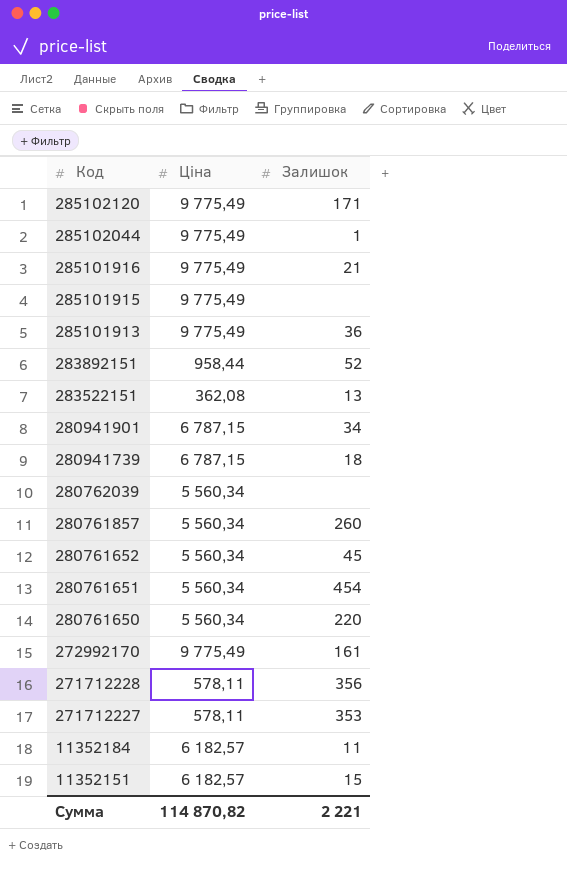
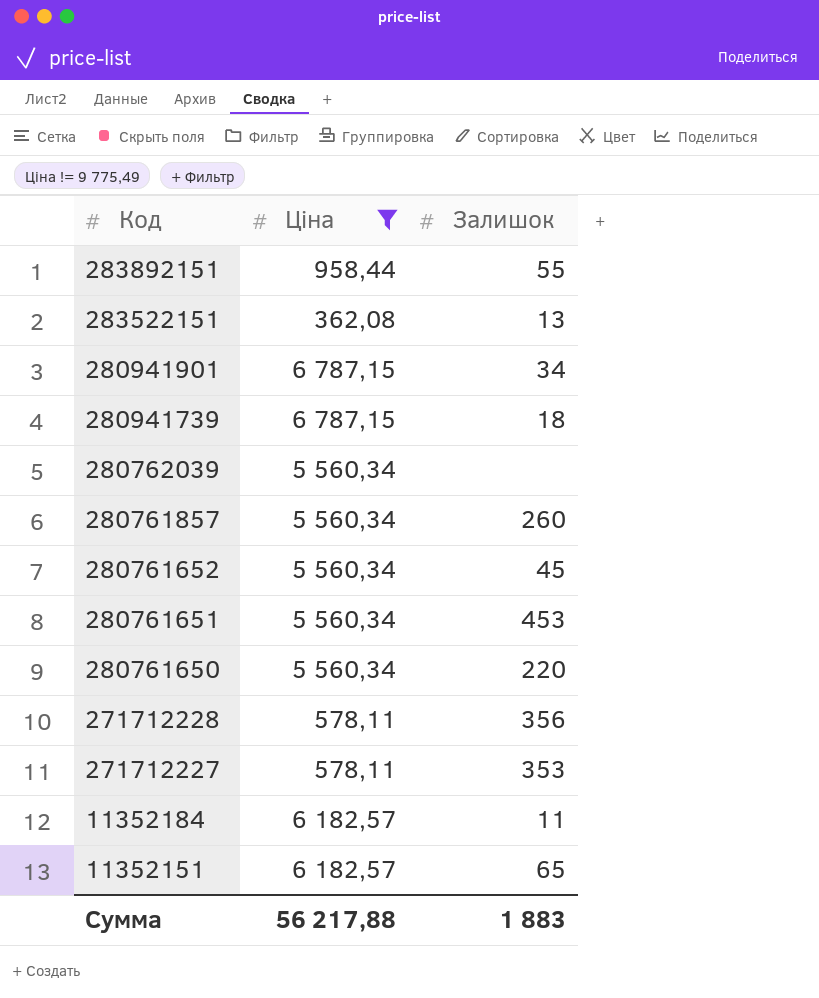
filter: none -> Ціна != 9 775,49
283892151 | Залишок: 52 -> 55
280761651 | Залишок: 454 -> 453
11352151 | Залишок: 15 -> 65
Сумма | Ціна: 114 870,82 -> 56 217,88
Сумма | Залишок: 2 221 -> 1 883

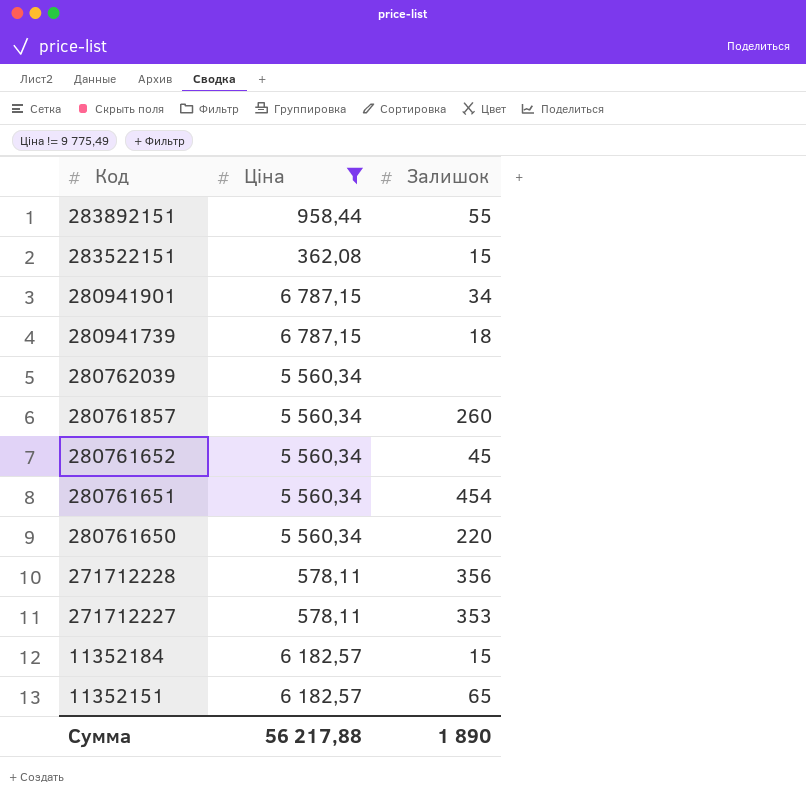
283522151 | Залишок: 13 -> 15
280761651 | Залишок: 453 -> 454
11352184 | Залишок: 11 -> 15
Сумма | Залишок: 1 883 -> 1 890

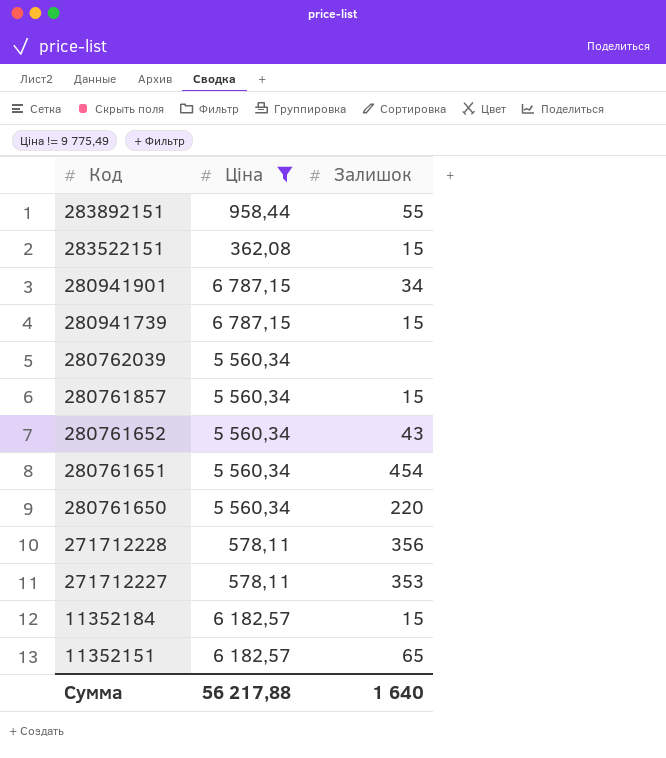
280941739 | Залишок: 18 -> 15
280761857 | Залишок: 260 -> 15
280761652 | Залишок: 45 -> 43
Сумма | Залишок: 1 890 -> 1 640

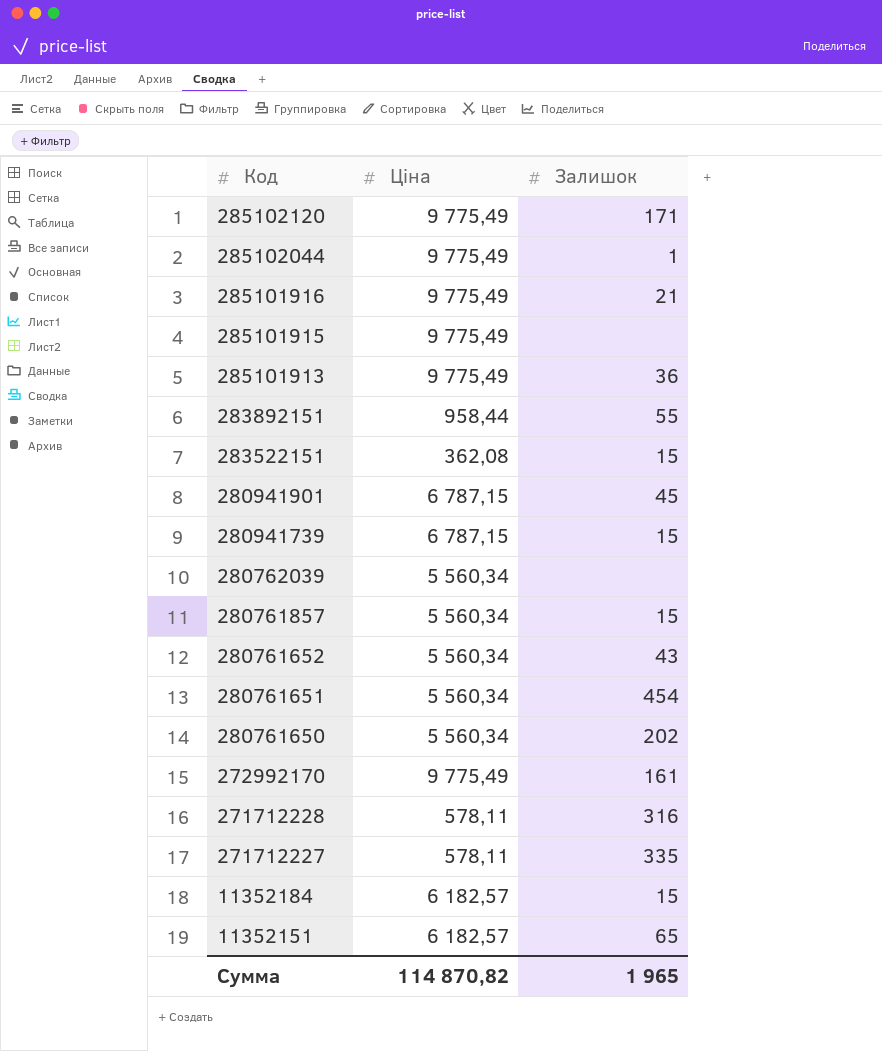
filter: Ціна != 9 775,49 -> none
280941901 | Залишок: 34 -> 45
280761650 | Залишок: 220 -> 202
271712228 | Залишок: 356 -> 316
271712227 | Залишок: 353 -> 335
Сумма | Ціна: 56 217,88 -> 114 870,82
Сумма | Залишок: 1 640 -> 1 965

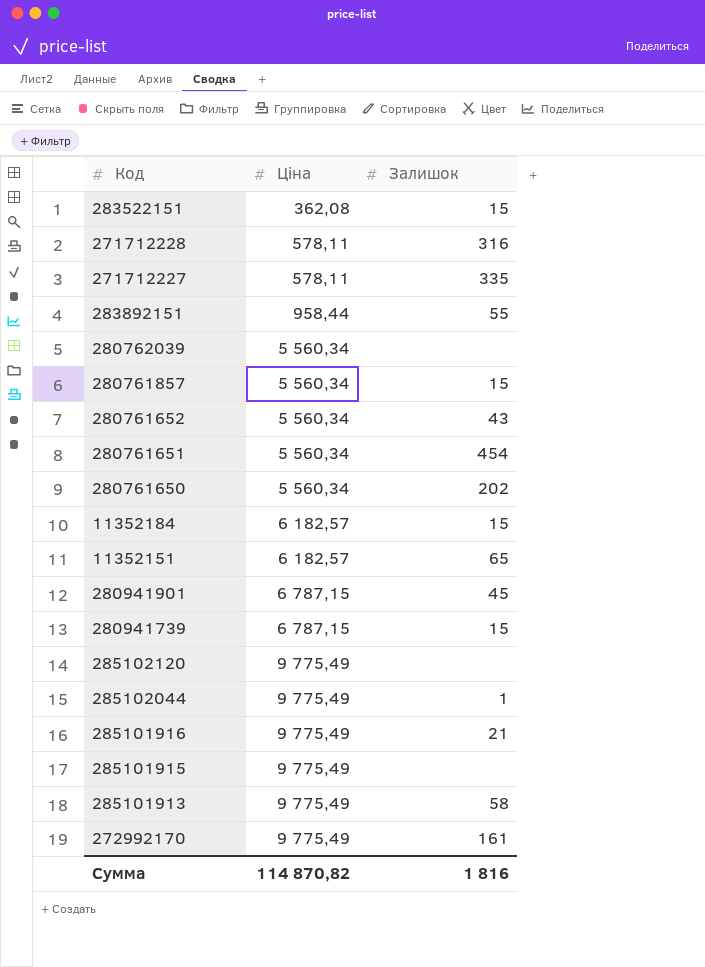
row order: Код descending -> Ціна ascending
285102120 | Залишок: 171 -> none
285101913 | Залишок: 36 -> 58
Сумма | Залишок: 1 965 -> 1 816

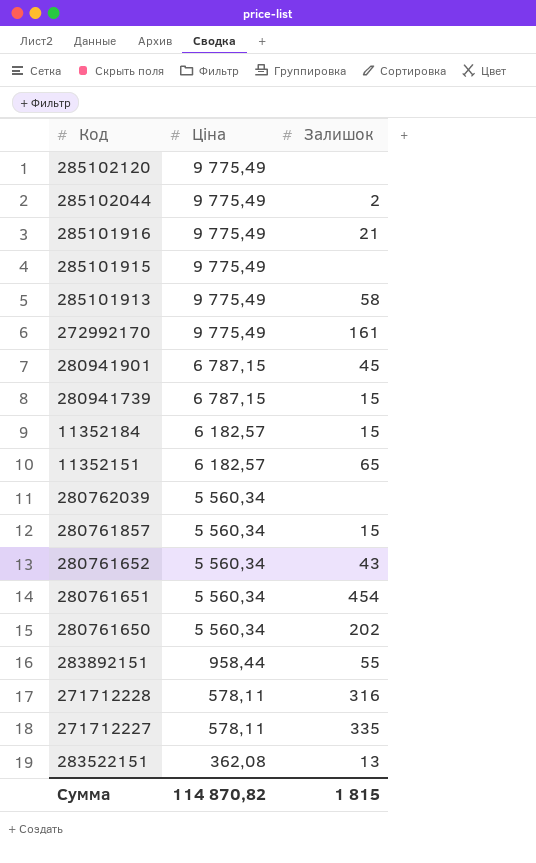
row order: Ціна ascending -> Ціна descending
285102044 | Залишок: 1 -> 2
283522151 | Залишок: 15 -> 13
Сумма | Залишок: 1 816 -> 1 815

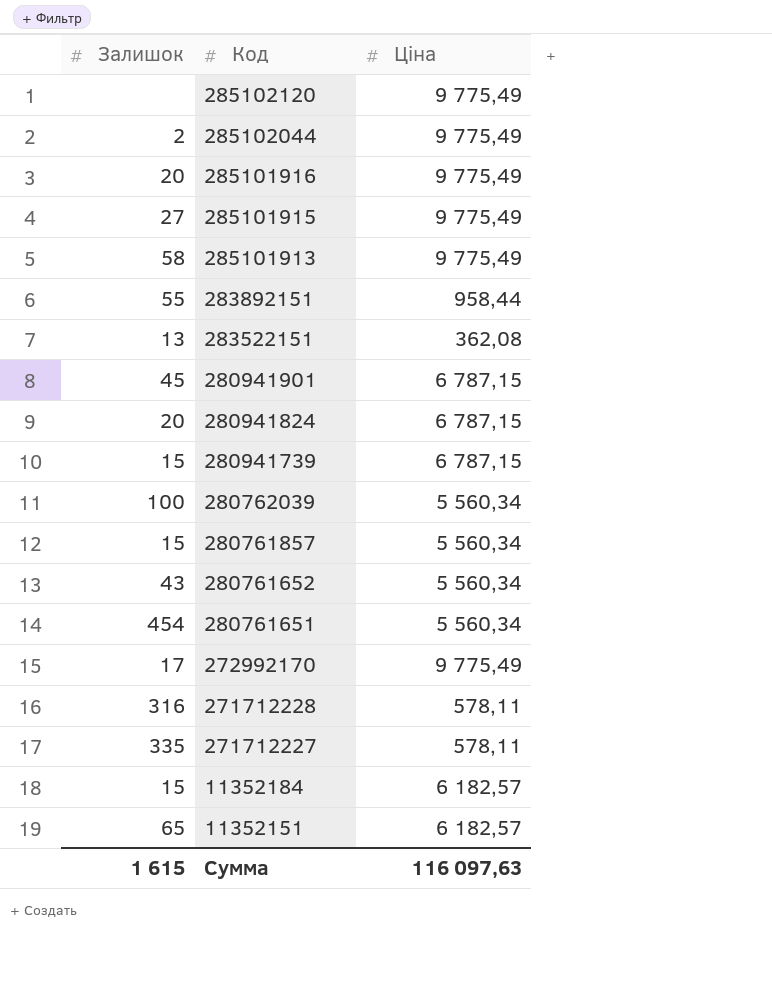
row order: Ціна descending -> Код descending
column Залишок | position: 3 -> 1
row 280761650: 5 560,34 | 202 -> none
285101916 | Залишок: 21 -> 20
285101915 | Залишок: none -> 27
row 280941824: none -> 20 | 6 787,15
280762039 | Залишок: none -> 100
272992170 | Залишок: 161 -> 17
Сумма | Залишок: 1 815 -> 1 615
Сумма | Ціна: 114 870,82 -> 116 097,63

